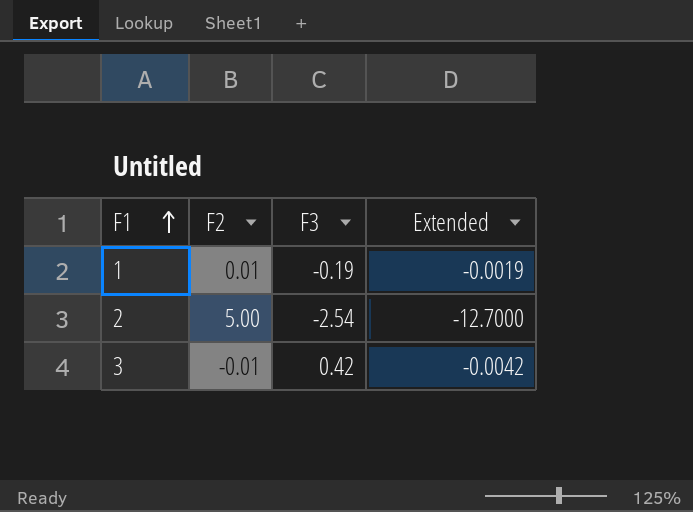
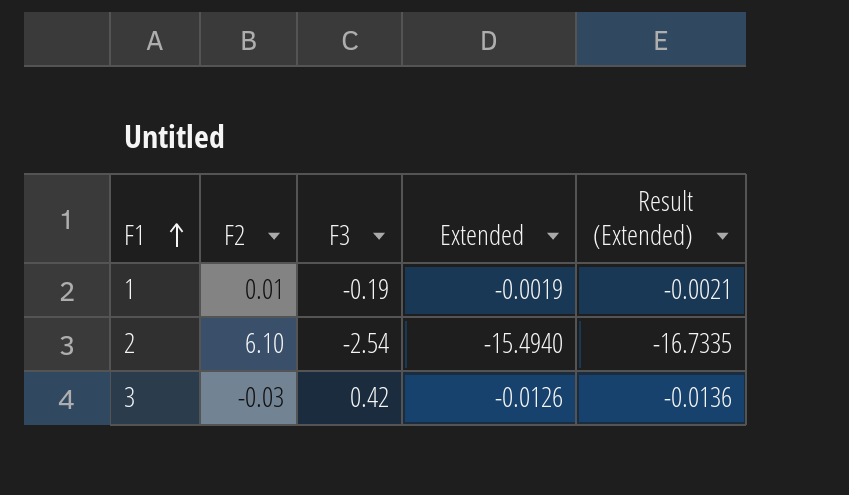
column Result (Extended) | formula: none -> [Extended] * 1.08
2 | F2: 5.00 -> 6.10
2 | Extended: -12.7000 -> -15.4940
3 | F2: -0.01 -> -0.03
3 | Extended: -0.0042 -> -0.0126

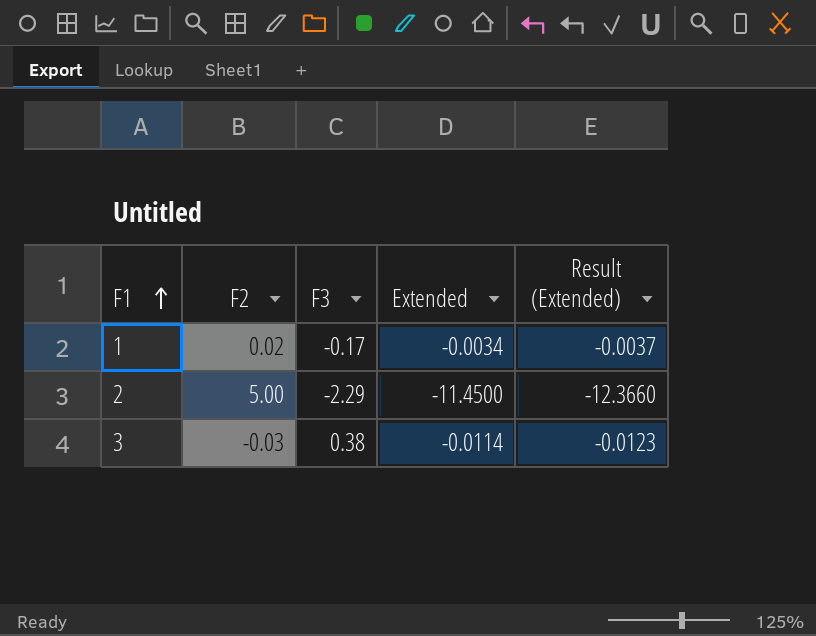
1 | F2: 0.01 -> 0.02
1 | F3: -0.19 -> -0.17
1 | Extended: -0.0019 -> -0.0034
1 | Result (Extended): -0.0021 -> -0.0037
2 | F2: 6.10 -> 5.00
2 | F3: -2.54 -> -2.29
2 | Extended: -15.4940 -> -11.4500
2 | Result (Extended): -16.7335 -> -12.3660
3 | F3: 0.42 -> 0.38
3 | Extended: -0.0126 -> -0.0114
3 | Result (Extended): -0.0136 -> -0.0123

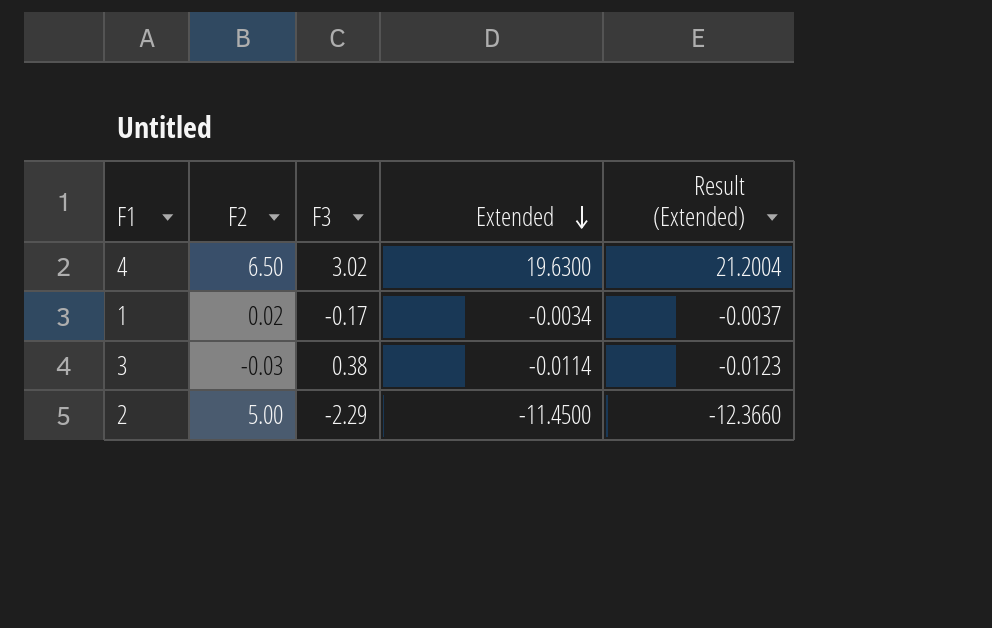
row order: F1 ascending -> Extended descending
row 4: none -> 6.50 | 3.02 | 19.6300 | 21.2004

